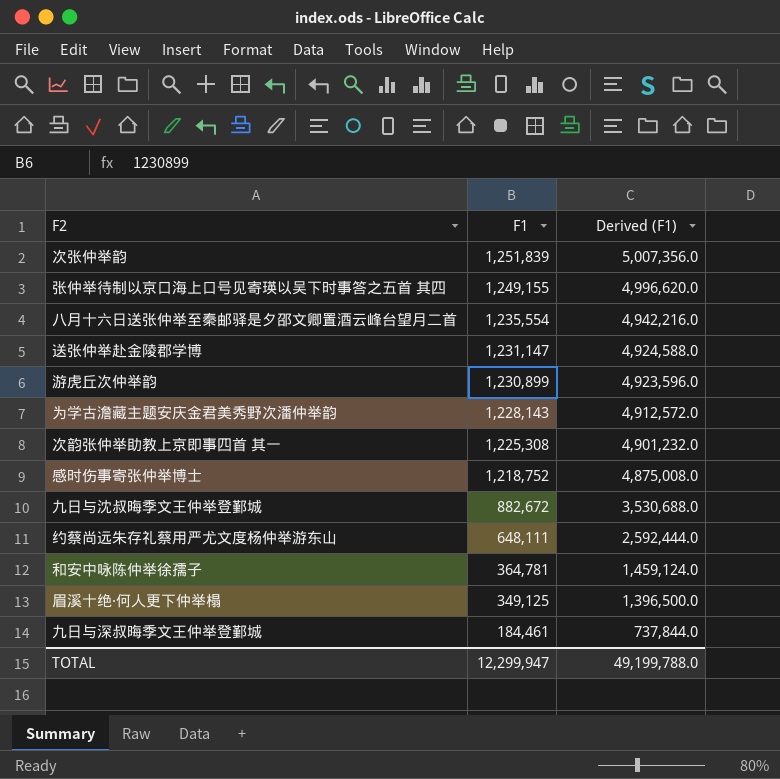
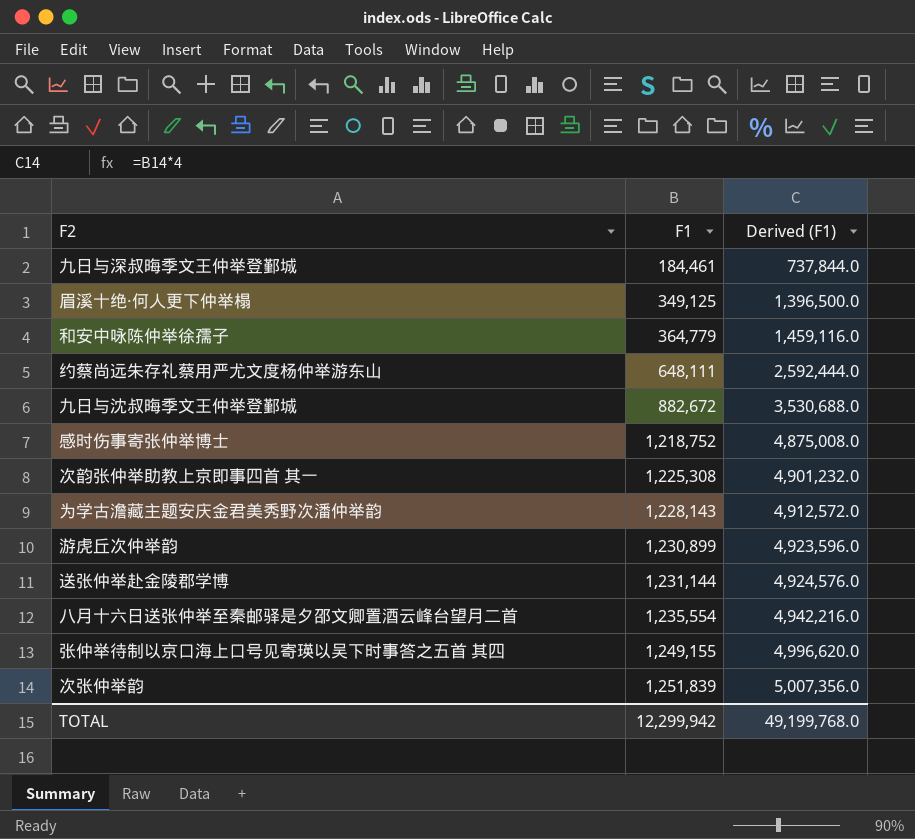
row order: F1 descending -> F1 ascending
和安中咏陈仲举徐孺子 | F1: 364,781 -> 364,779
和安中咏陈仲举徐孺子 | Derived (F1): 1,459,124.0 -> 1,459,116.0
送张仲举赴金陵郡学博 | F1: 1,231,147 -> 1,231,144
送张仲举赴金陵郡学博 | Derived (F1): 4,924,588.0 -> 4,924,576.0
TOTAL | F1: 12,299,947 -> 12,299,942
TOTAL | Derived (F1): 49,199,788.0 -> 49,199,768.0

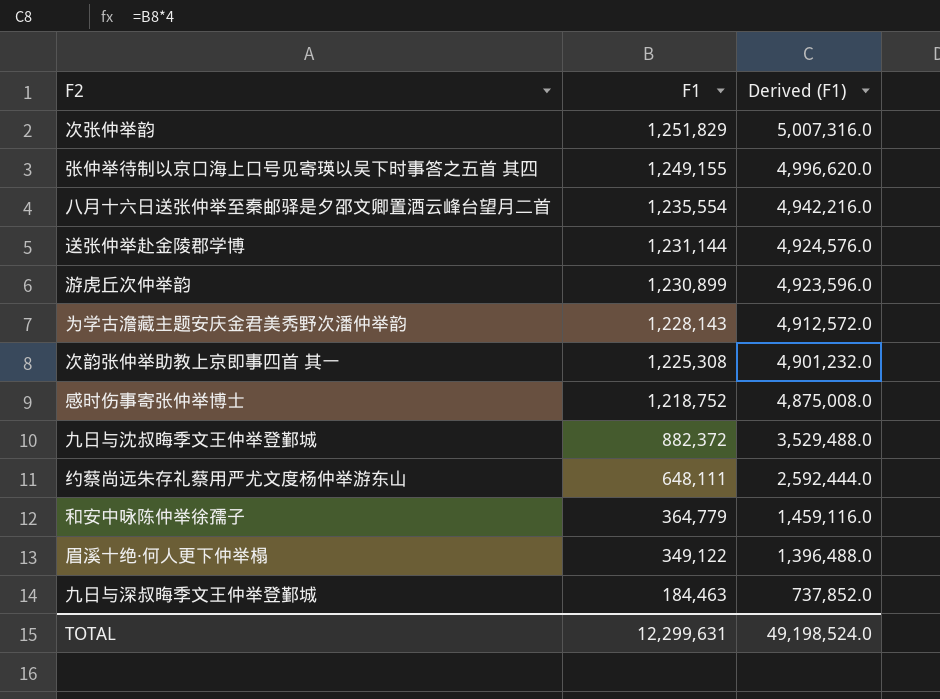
row order: F1 ascending -> F1 descending
次张仲举韵 | F1: 1,251,839 -> 1,251,829
次张仲举韵 | Derived (F1): 5,007,356.0 -> 5,007,316.0
九日与沈叔晦季文王仲举登鄞城 | F1: 882,672 -> 882,372
九日与沈叔晦季文王仲举登鄞城 | Derived (F1): 3,530,688.0 -> 3,529,488.0
眉溪十绝·何人更下仲举榻 | F1: 349,125 -> 349,122
眉溪十绝·何人更下仲举榻 | Derived (F1): 1,396,500.0 -> 1,396,488.0
九日与深叔晦季文王仲举登鄞城 | F1: 184,461 -> 184,463
九日与深叔晦季文王仲举登鄞城 | Derived (F1): 737,844.0 -> 737,852.0
TOTAL | F1: 12,299,942 -> 12,299,631
TOTAL | Derived (F1): 49,199,768.0 -> 49,198,524.0

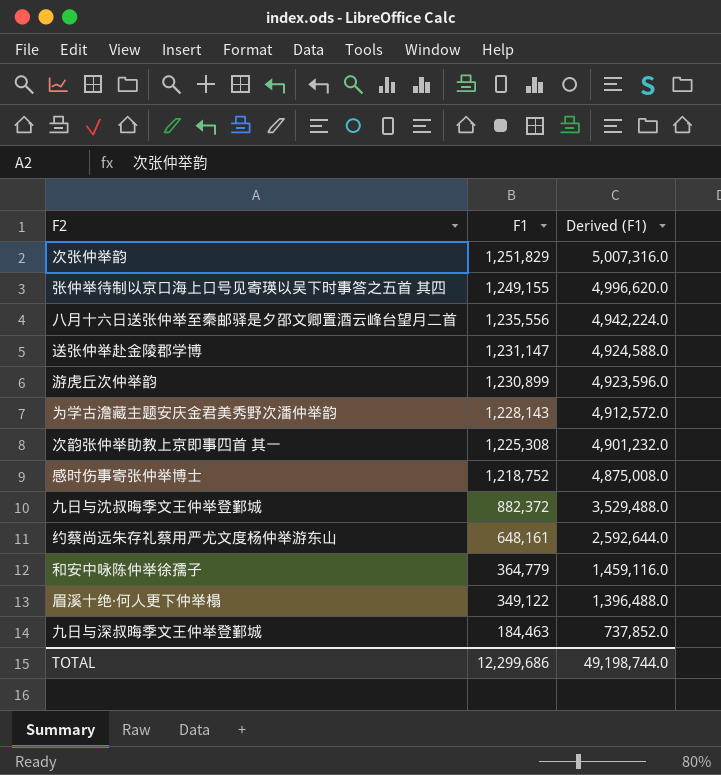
八月十六日送张仲举至秦邮驿是夕邵文卿置酒云峰台望月二首 | F1: 1,235,554 -> 1,235,556
八月十六日送张仲举至秦邮驿是夕邵文卿置酒云峰台望月二首 | Derived (F1): 4,942,216.0 -> 4,942,224.0
送张仲举赴金陵郡学博 | F1: 1,231,144 -> 1,231,147
送张仲举赴金陵郡学博 | Derived (F1): 4,924,576.0 -> 4,924,588.0
约蔡尚远朱存礼蔡用严尤文度杨仲举游东山 | F1: 648,111 -> 648,161
约蔡尚远朱存礼蔡用严尤文度杨仲举游东山 | Derived (F1): 2,592,444.0 -> 2,592,644.0
TOTAL | F1: 12,299,631 -> 12,299,686
TOTAL | Derived (F1): 49,198,524.0 -> 49,198,744.0

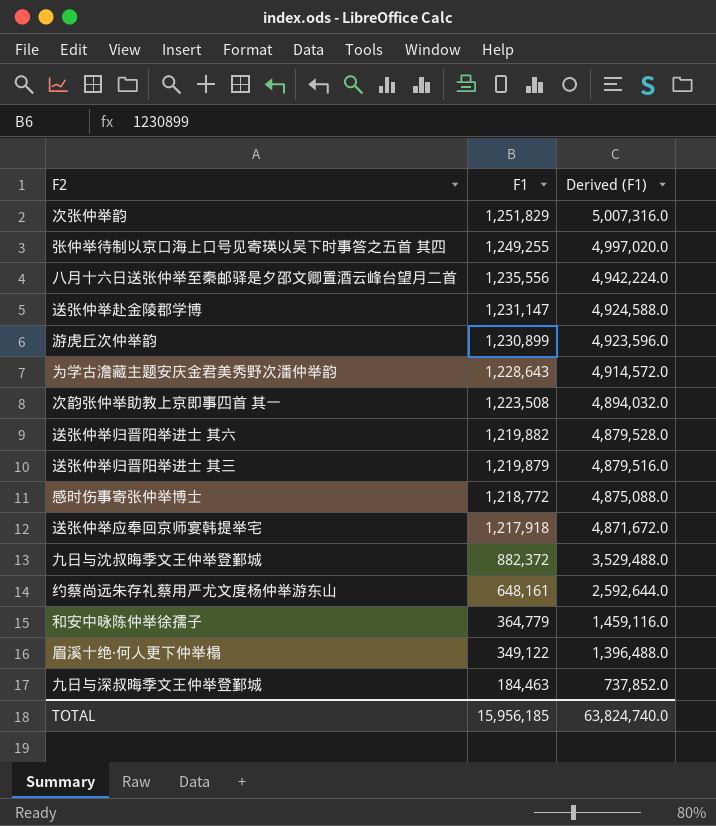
张仲举待制以京口海上口号见寄瑛以吴下时事答之五首 其四 | F1: 1,249,155 -> 1,249,255
张仲举待制以京口海上口号见寄瑛以吴下时事答之五首 其四 | Derived (F1): 4,996,620.0 -> 4,997,020.0
为学古澹藏主题安庆金君美秀野次潘仲举韵 | F1: 1,228,143 -> 1,228,643
为学古澹藏主题安庆金君美秀野次潘仲举韵 | Derived (F1): 4,912,572.0 -> 4,914,572.0
次韵张仲举助教上京即事四首 其一 | F1: 1,225,308 -> 1,223,508
次韵张仲举助教上京即事四首 其一 | Derived (F1): 4,901,232.0 -> 4,894,032.0
row 送张仲举归晋阳举进士 其六: none -> 1,219,882 | 4,879,528.0
row 送张仲举归晋阳举进士 其三: none -> 1,219,879 | 4,879,516.0
感时伤事寄张仲举博士 | F1: 1,218,752 -> 1,218,772
感时伤事寄张仲举博士 | Derived (F1): 4,875,008.0 -> 4,875,088.0
row 送张仲举应奉回京师宴韩提举宅: none -> 1,217,918 | 4,871,672.0
TOTAL | F1: 12,299,686 -> 15,956,185
TOTAL | Derived (F1): 49,198,744.0 -> 63,824,740.0

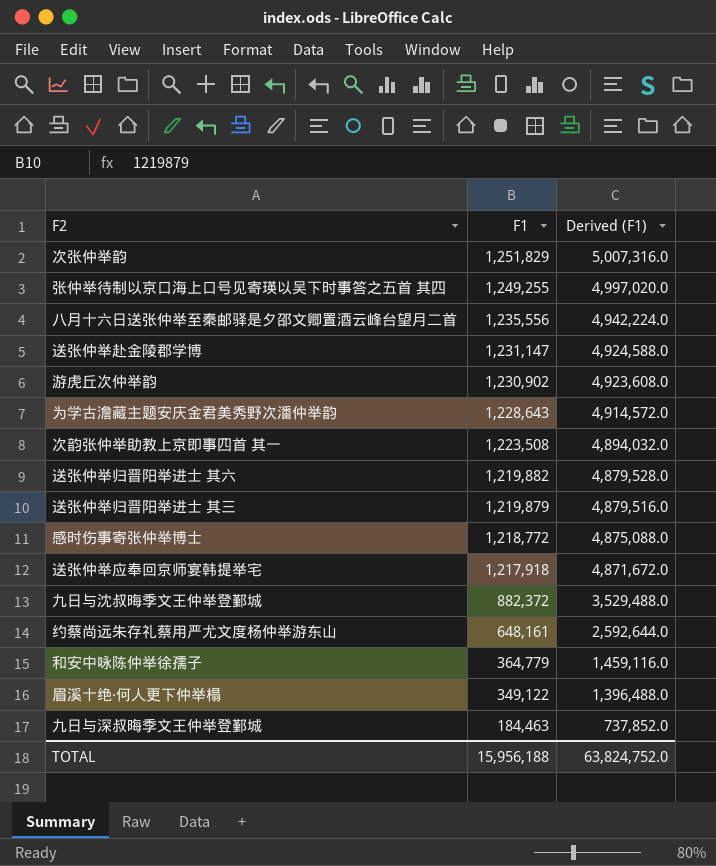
游虎丘次仲举韵 | F1: 1,230,899 -> 1,230,902
游虎丘次仲举韵 | Derived (F1): 4,923,596.0 -> 4,923,608.0
TOTAL | F1: 15,956,185 -> 15,956,188
TOTAL | Derived (F1): 63,824,740.0 -> 63,824,752.0

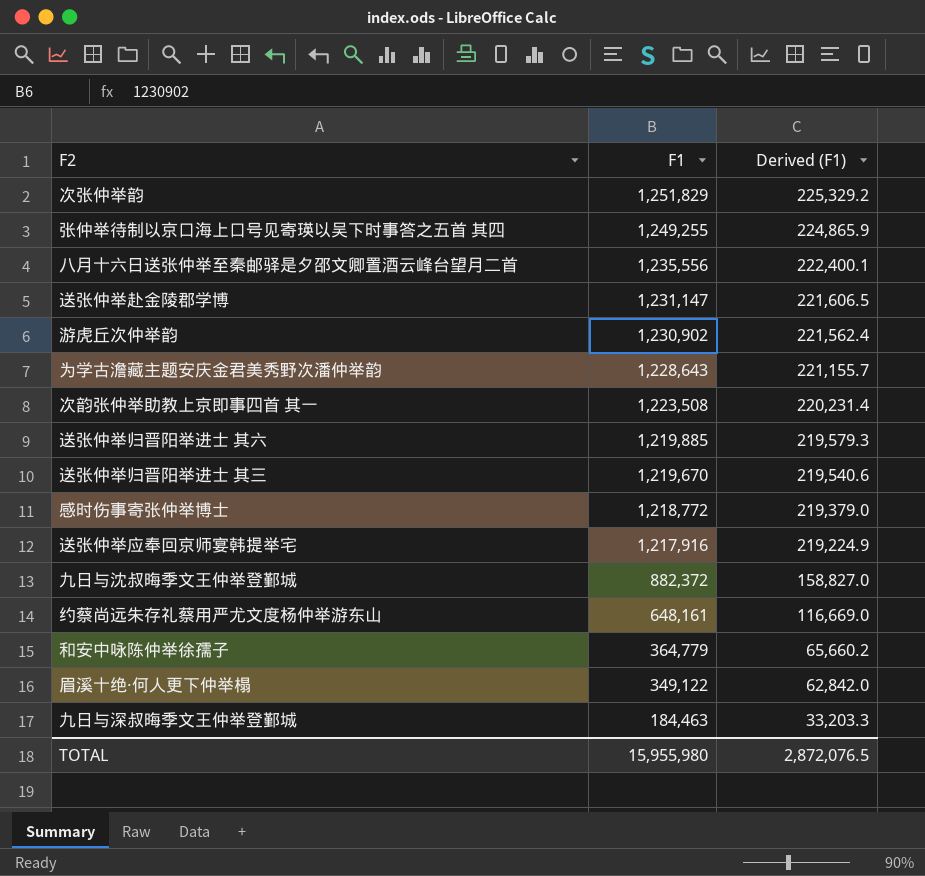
column Derived (F1) | formula: [F1] * 4 -> [F1] * 0.18
送张仲举归晋阳举进士 其六 | F1: 1,219,882 -> 1,219,885
送张仲举归晋阳举进士 其三 | F1: 1,219,879 -> 1,219,670
送张仲举应奉回京师宴韩提举宅 | F1: 1,217,918 -> 1,217,916
TOTAL | F1: 15,956,188 -> 15,955,980
TOTAL | Derived (F1): 63,824,752.0 -> 2,872,076.5

